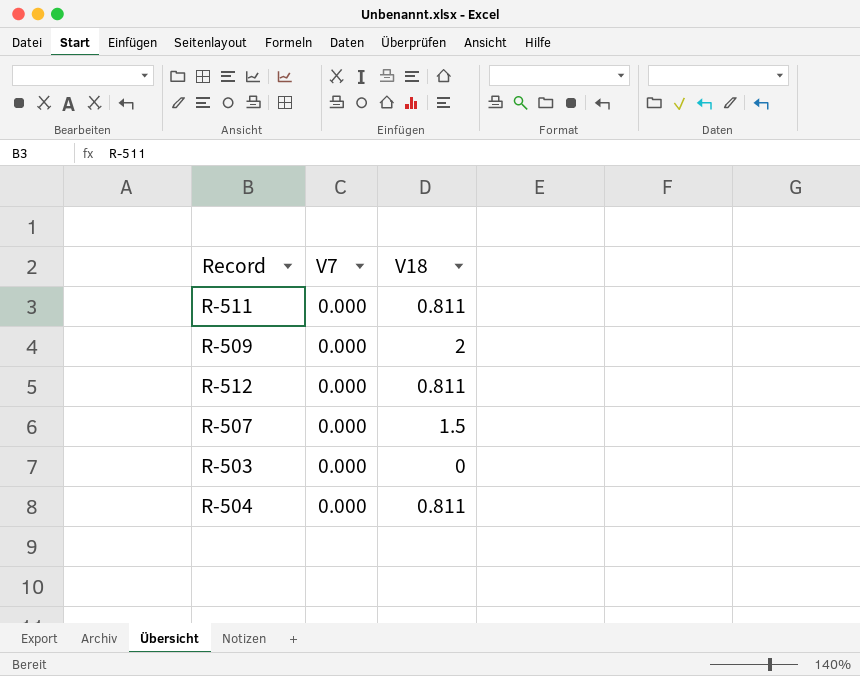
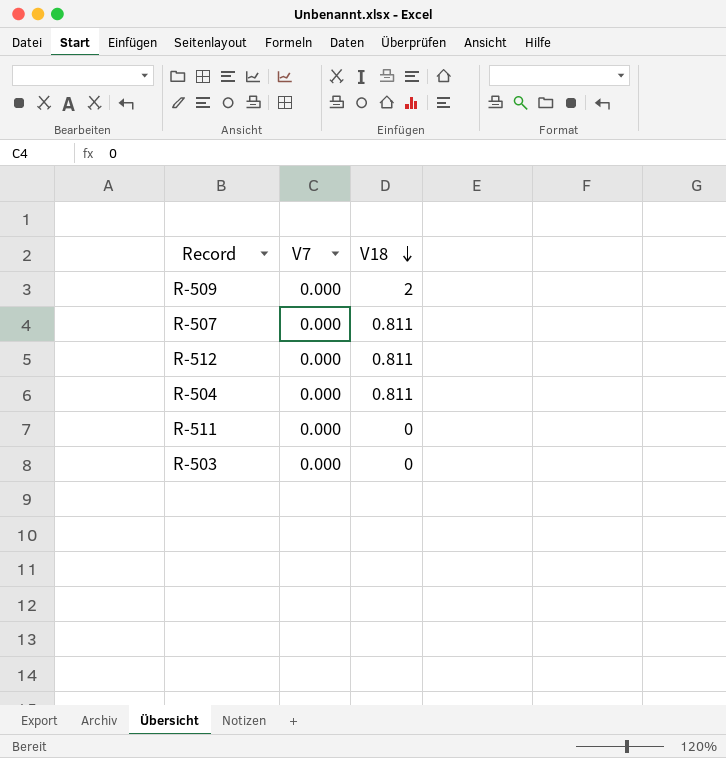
row order: none -> V18 descending
R-507 | V18: 1.5 -> 0.811
R-511 | V18: 0.811 -> 0

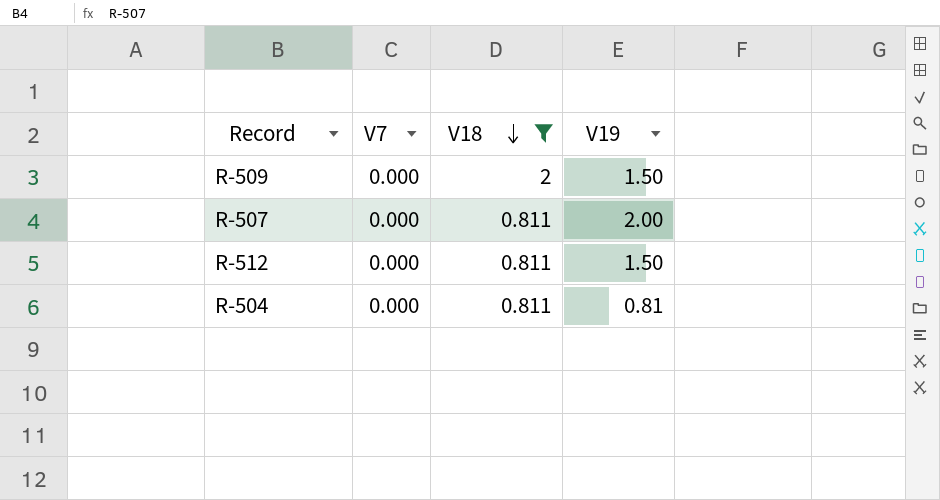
filter: none -> V18 != 0
column V19 | position: none -> 4

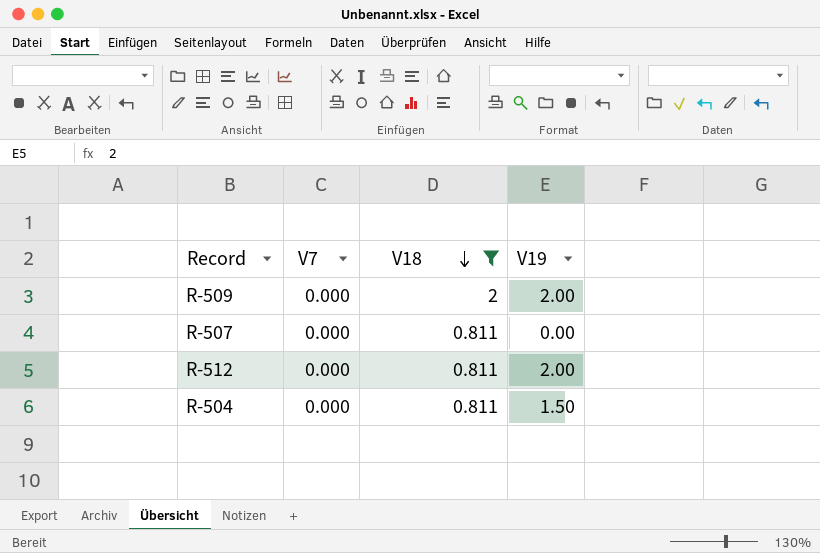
R-509 | V19: 1.50 -> 2.00
R-507 | V19: 2.00 -> 0.00
R-512 | V19: 1.50 -> 2.00
R-504 | V19: 0.81 -> 1.50

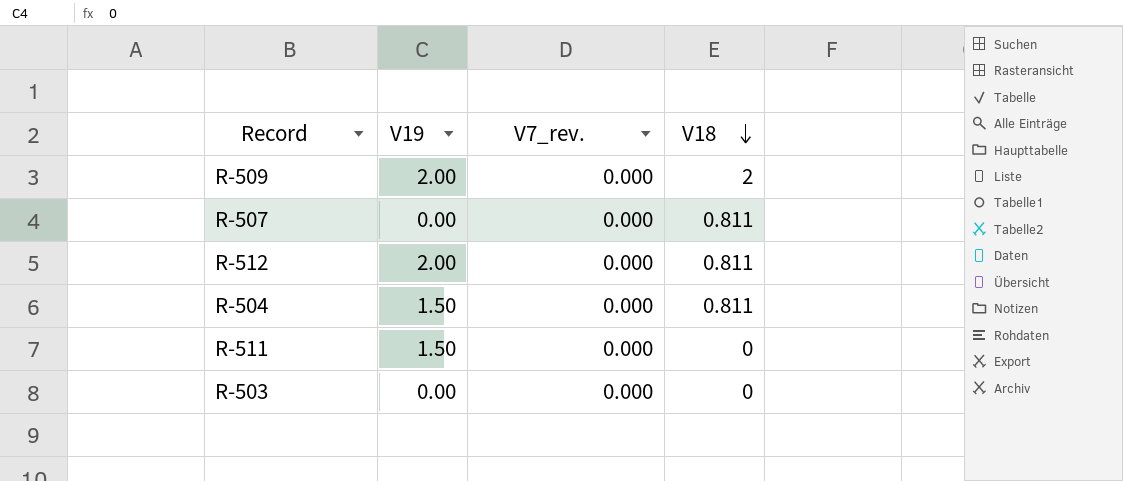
filter: V18 != 0 -> none
column V19 | position: 4 -> 2
column name: V7 -> V7_rev.

